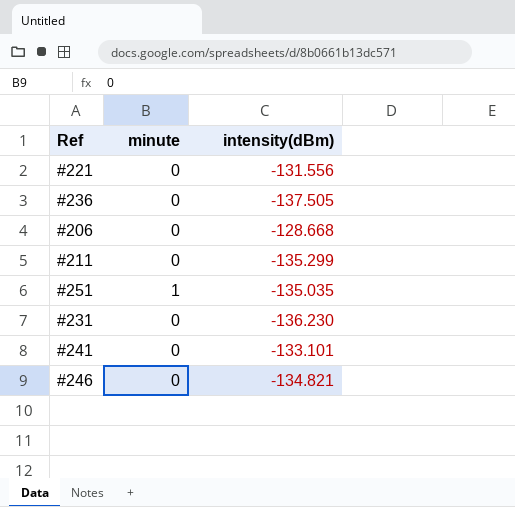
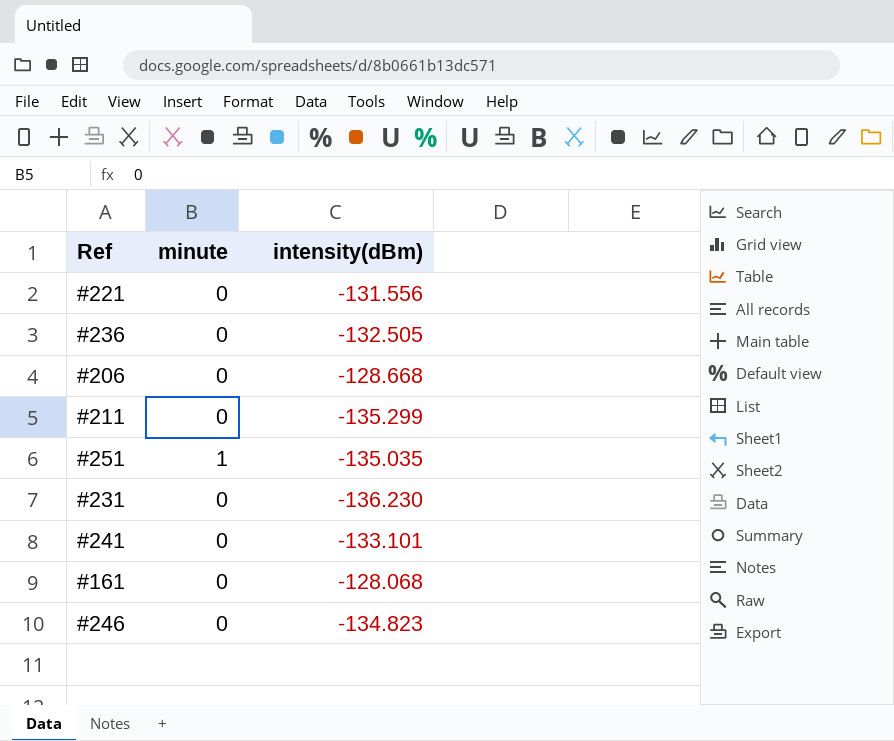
#236 | intensity(dBm): -137.505 -> -132.505
row #161: none -> 0 | -128.068
#246 | intensity(dBm): -134.821 -> -134.823

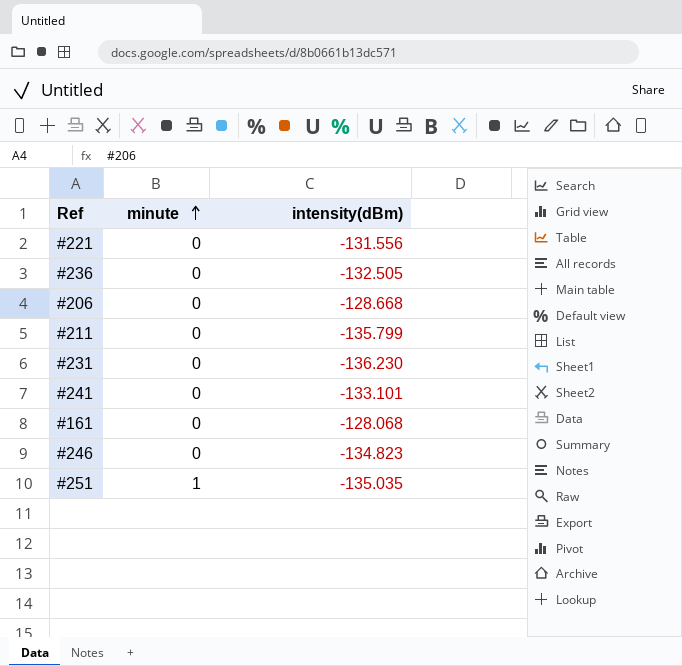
row order: none -> minute ascending
#211 | intensity(dBm): -135.299 -> -135.799

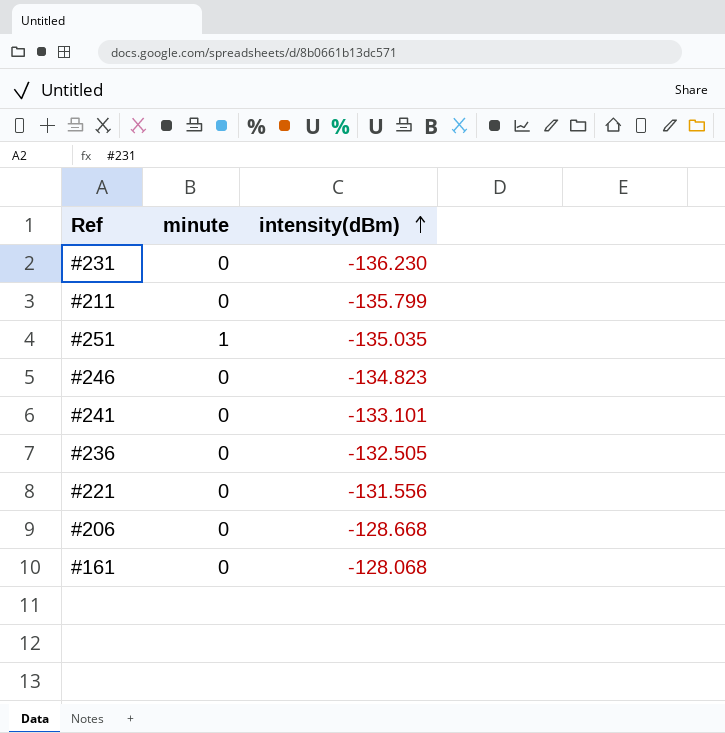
row order: minute ascending -> intensity(dBm) ascending

